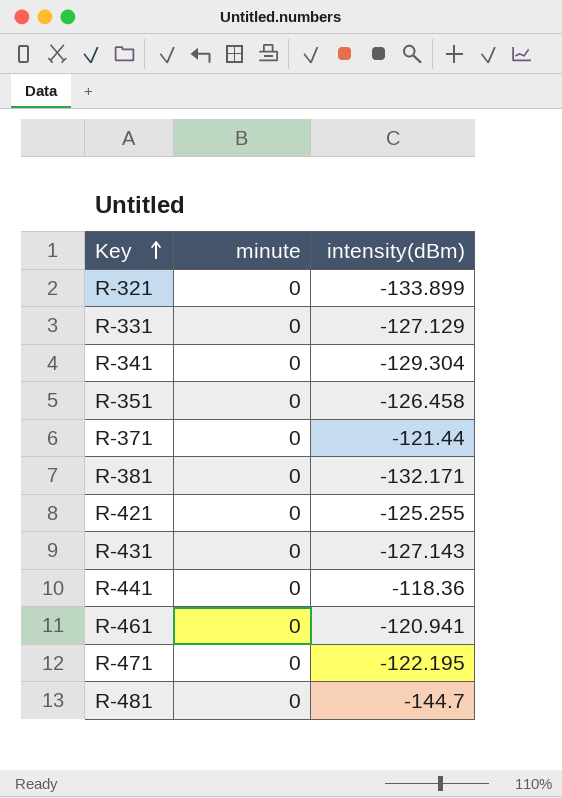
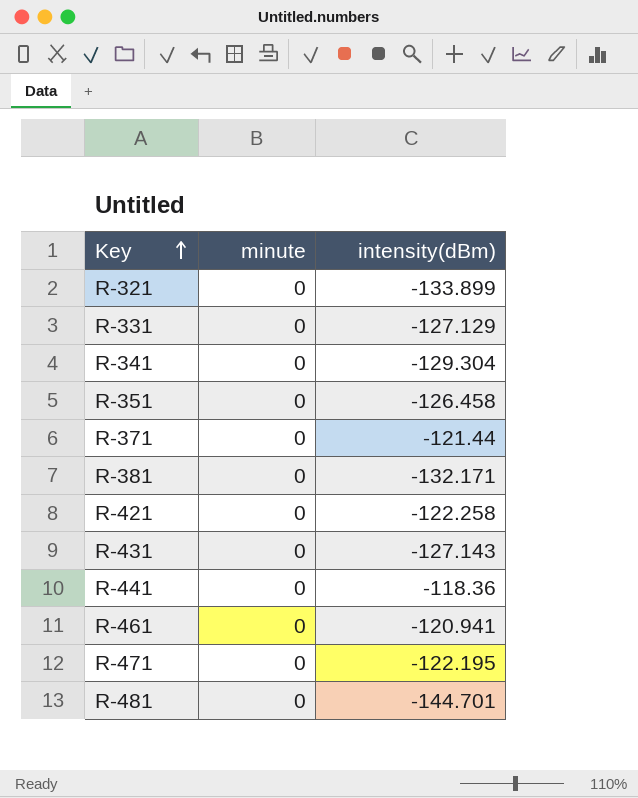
R-421 | intensity(dBm): -125.255 -> -122.258
R-481 | intensity(dBm): -144.7 -> -144.701

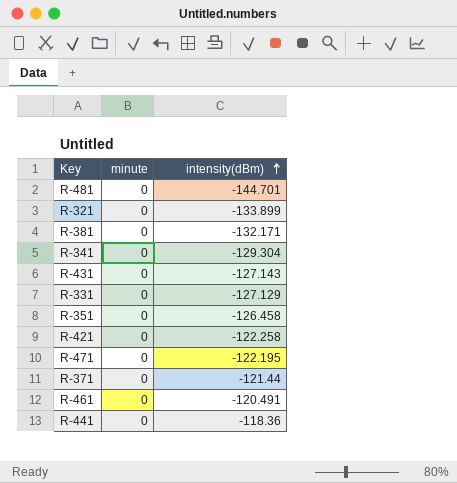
row order: Key ascending -> intensity(dBm) ascending
R-461 | intensity(dBm): -120.941 -> -120.491

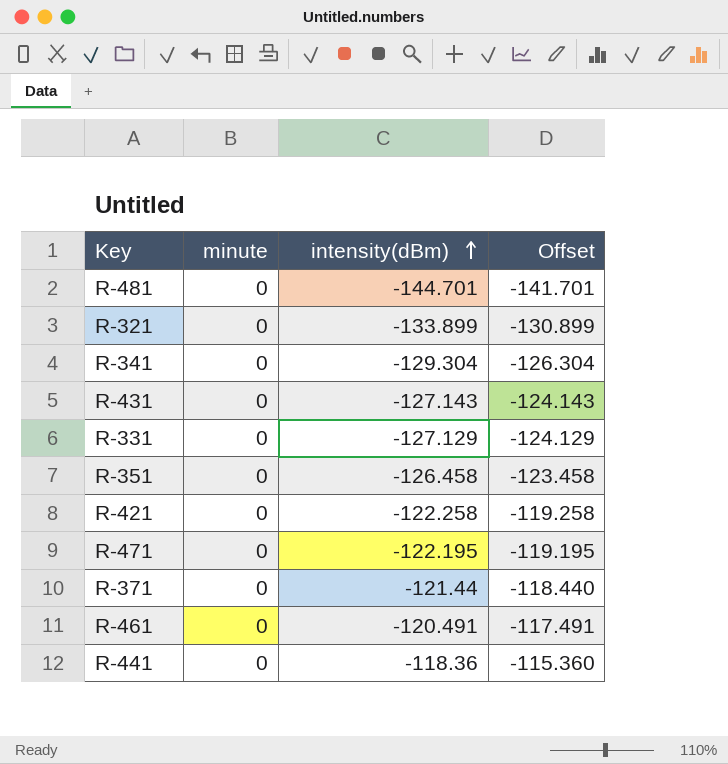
column Offset | formula: none -> [intensity(dBm)] + 3
row R-381: 0 | -132.171 -> none

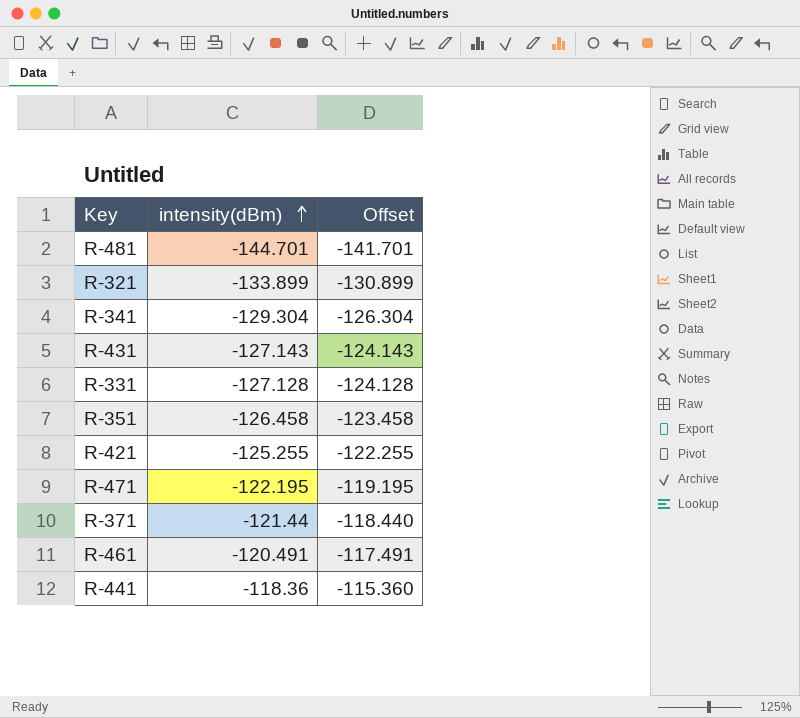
column minute | position: 2 -> none
R-331 | intensity(dBm): -127.129 -> -127.128
R-331 | Offset: -124.129 -> -124.128
R-421 | intensity(dBm): -122.258 -> -125.255
R-421 | Offset: -119.258 -> -122.255

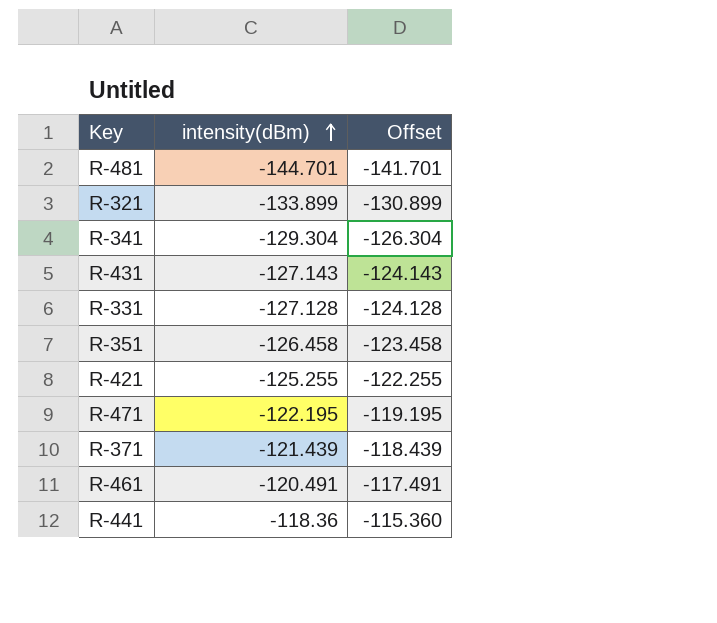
R-371 | intensity(dBm): -121.44 -> -121.439
R-371 | Offset: -118.440 -> -118.439

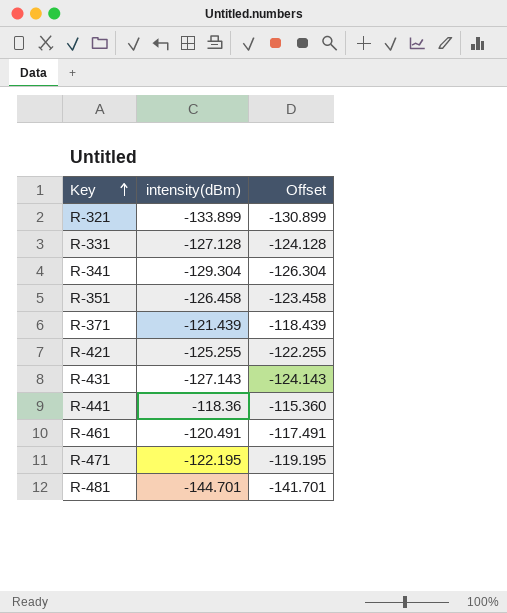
row order: intensity(dBm) ascending -> Key ascending

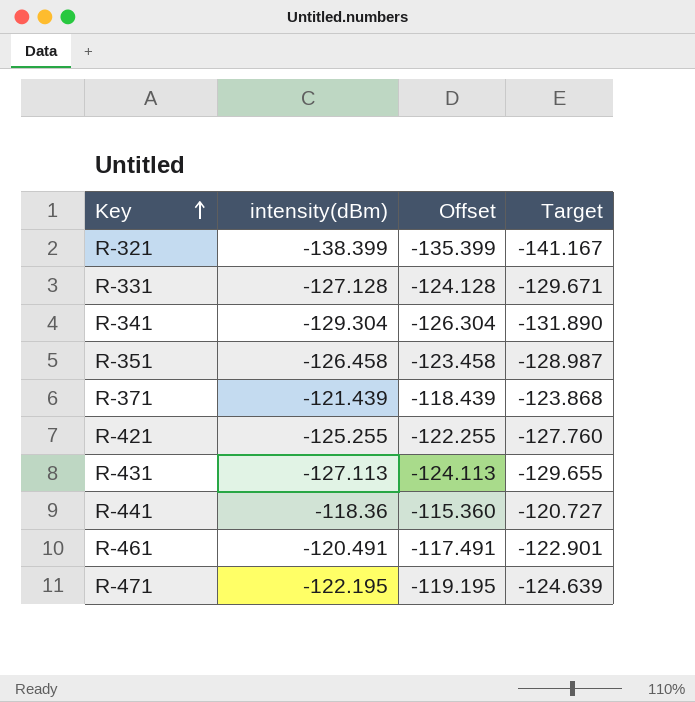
column Target | formula: none -> [intensity(dBm)] * 1.02
row R-481: -144.701 | -141.701 -> none
R-321 | intensity(dBm): -133.899 -> -138.399
R-321 | Offset: -130.899 -> -135.399
R-431 | intensity(dBm): -127.143 -> -127.113
R-431 | Offset: -124.143 -> -124.113

